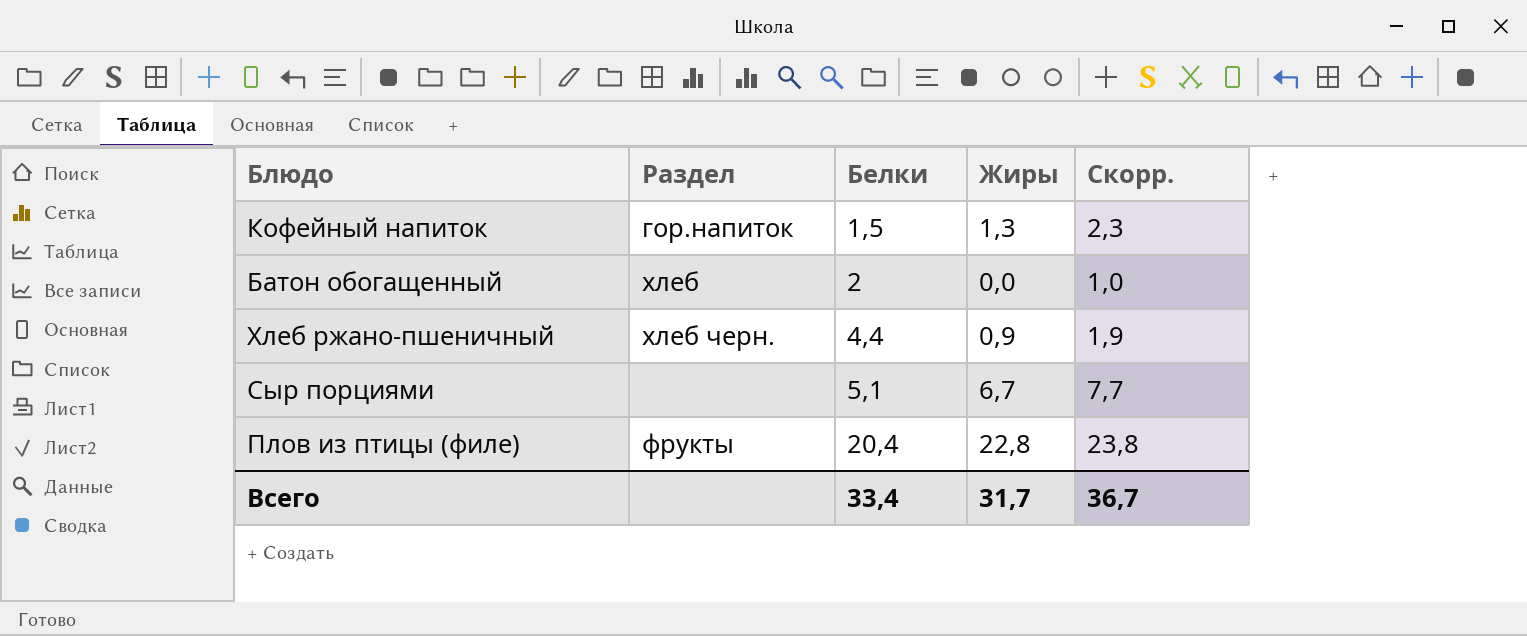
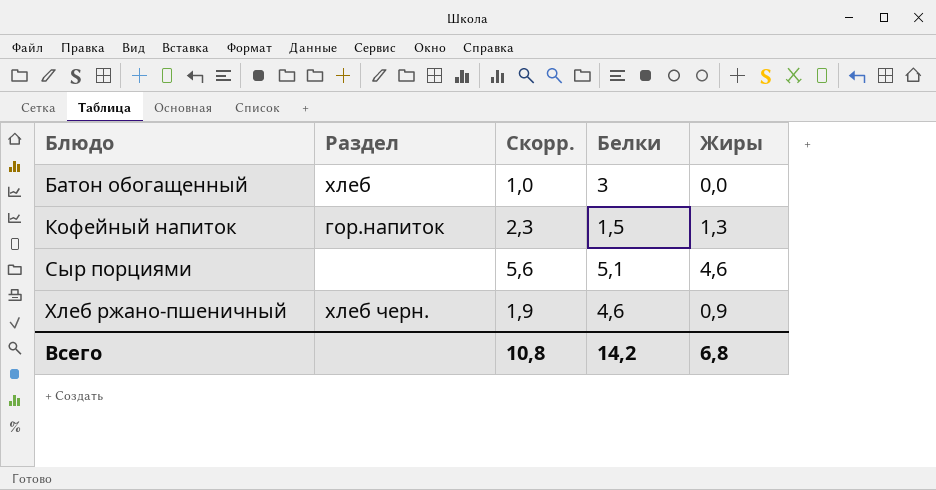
row order: Белки ascending -> Блюдо ascending
column Скорр. | position: 5 -> 3
row Плов из птицы (филе): фрукты | 20,4 | 22,8 | 23,8 -> none
Батон обогащенный | Белки: 2 -> 3
Сыр порциями | Скорр.: 7,7 -> 5,6
Сыр порциями | Жиры: 6,7 -> 4,6
Хлеб ржано-пшеничный | Белки: 4,4 -> 4,6
Всего | Скорр.: 36,7 -> 10,8
Всего | Белки: 33,4 -> 14,2
Всего | Жиры: 31,7 -> 6,8

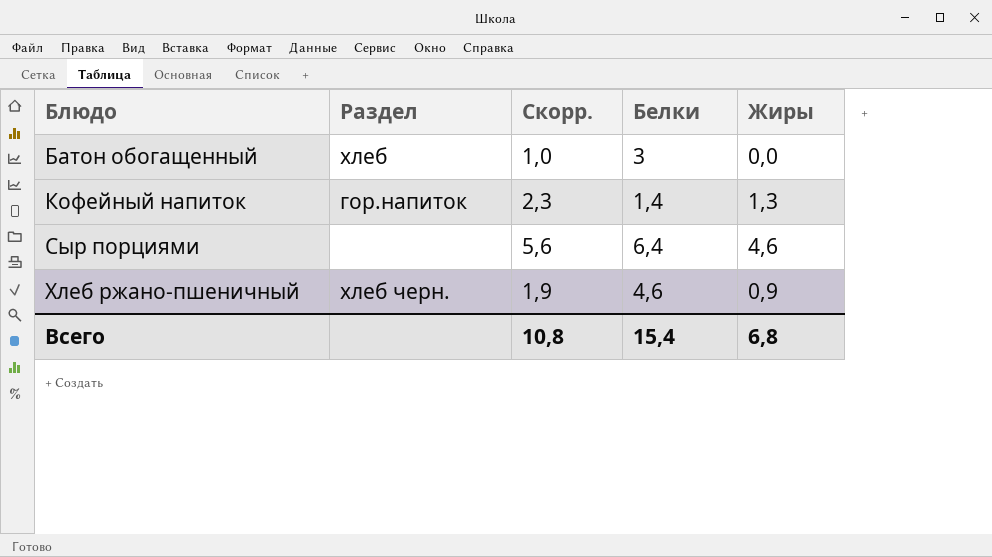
Кофейный напиток | Белки: 1,5 -> 1,4
Сыр порциями | Белки: 5,1 -> 6,4
Всего | Белки: 14,2 -> 15,4

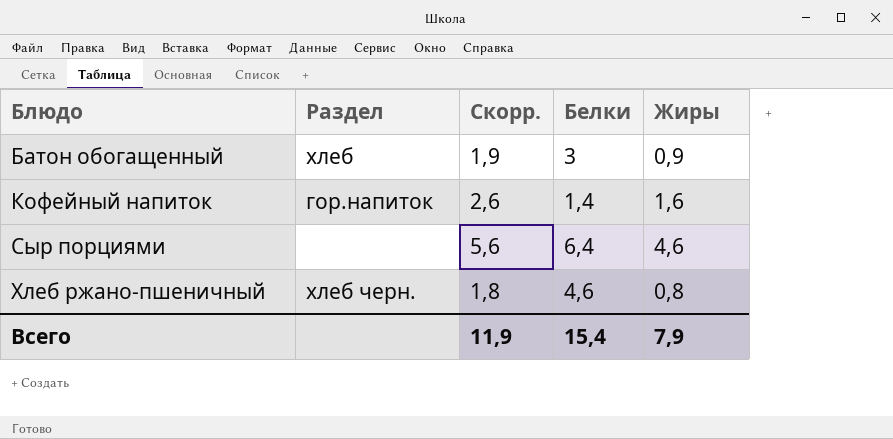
Батон обогащенный | Скорр.: 1,0 -> 1,9
Батон обогащенный | Жиры: 0,0 -> 0,9
Кофейный напиток | Скорр.: 2,3 -> 2,6
Кофейный напиток | Жиры: 1,3 -> 1,6
Хлеб ржано-пшеничный | Скорр.: 1,9 -> 1,8
Хлеб ржано-пшеничный | Жиры: 0,9 -> 0,8
Всего | Скорр.: 10,8 -> 11,9
Всего | Жиры: 6,8 -> 7,9

